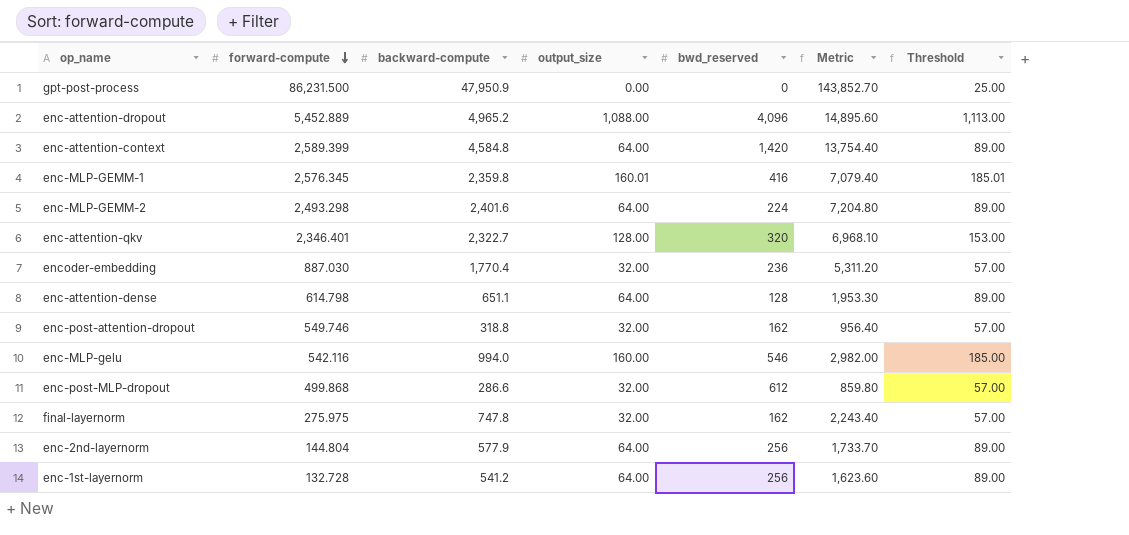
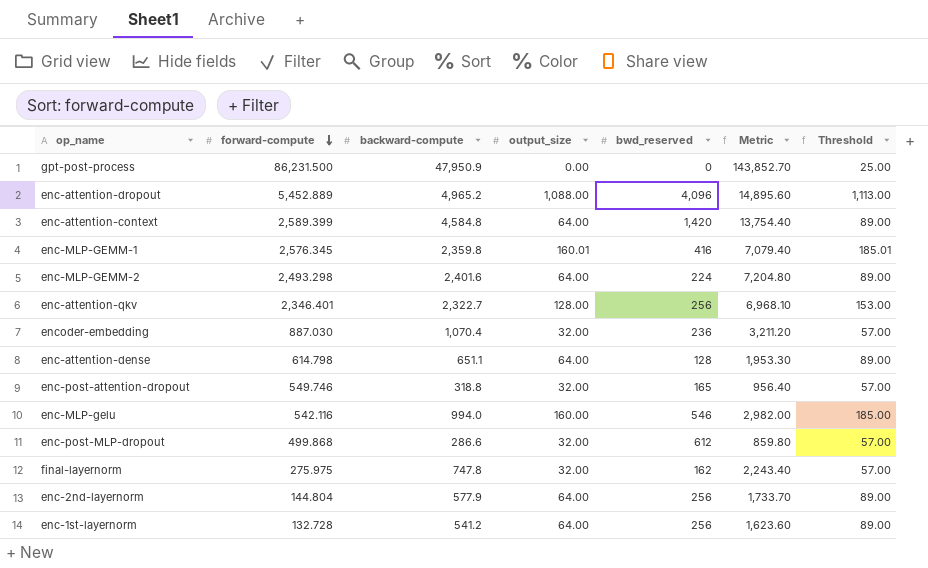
enc-attention-qkv | bwd_reserved: 320 -> 256
encoder-embedding | backward-compute: 1,770.4 -> 1,070.4
encoder-embedding | Metric: 5,311.20 -> 3,211.20
enc-post-attention-dropout | bwd_reserved: 162 -> 165

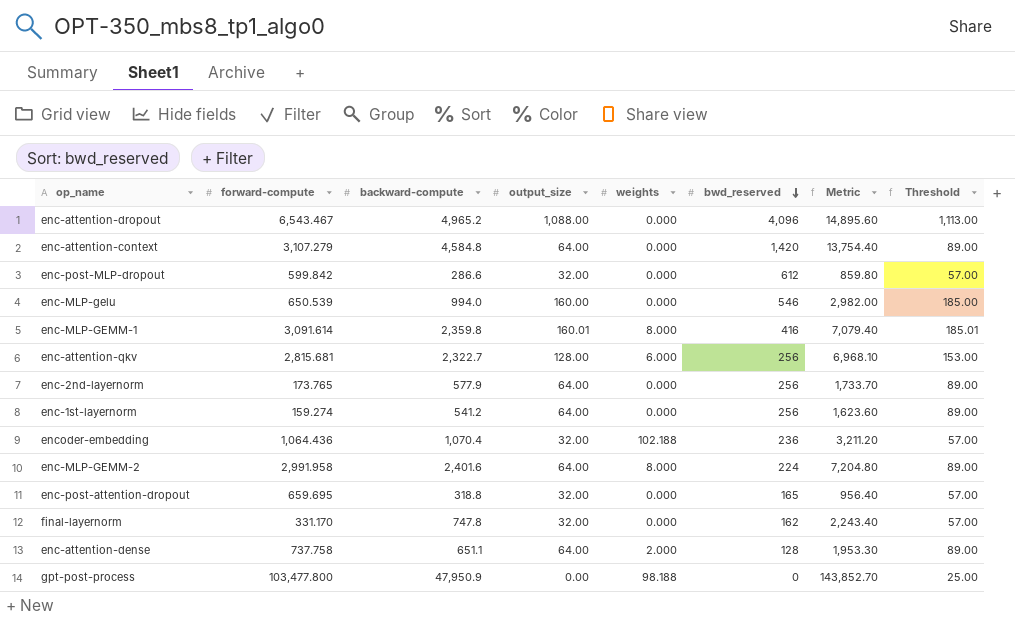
row order: forward-compute descending -> bwd_reserved descending
column weights | position: none -> 5
enc-attention-dropout | forward-compute: 5,452.889 -> 6,543.467
enc-attention-context | forward-compute: 2,589.399 -> 3,107.279
enc-post-MLP-dropout | forward-compute: 499.868 -> 599.842
enc-MLP-gelu | forward-compute: 542.116 -> 650.539
enc-MLP-GEMM-1 | forward-compute: 2,576.345 -> 3,091.614
enc-attention-qkv | forward-compute: 2,346.401 -> 2,815.681
enc-2nd-layernorm | forward-compute: 144.804 -> 173.765
enc-1st-layernorm | forward-compute: 132.728 -> 159.274
encoder-embedding | forward-compute: 887.030 -> 1,064.436
enc-MLP-GEMM-2 | forward-compute: 2,493.298 -> 2,991.958
enc-post-attention-dropout | forward-compute: 549.746 -> 659.695
final-layernorm | forward-compute: 275.975 -> 331.170
enc-attention-dense | forward-compute: 614.798 -> 737.758
gpt-post-process | forward-compute: 86,231.500 -> 103,477.800

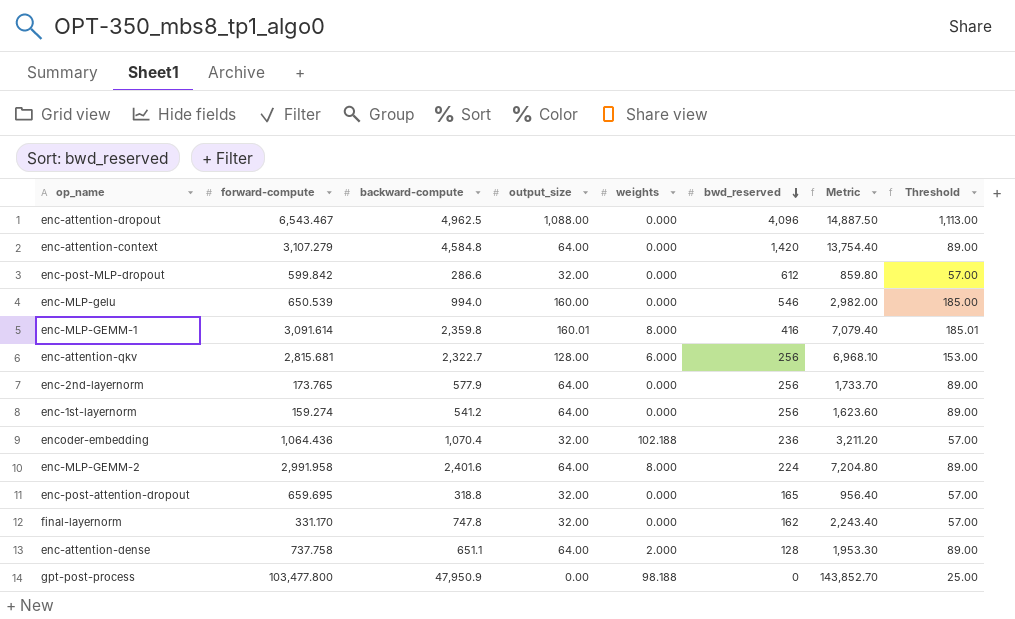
enc-attention-dropout | backward-compute: 4,965.2 -> 4,962.5
enc-attention-dropout | Metric: 14,895.60 -> 14,887.50

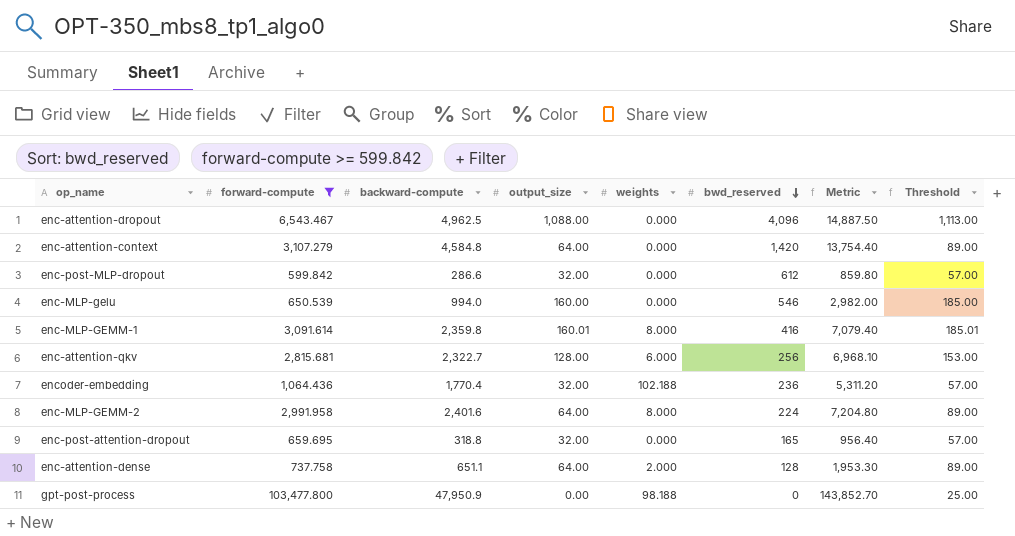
filter: none -> forward-compute >= 599.842
encoder-embedding | backward-compute: 1,070.4 -> 1,770.4
encoder-embedding | Metric: 3,211.20 -> 5,311.20

